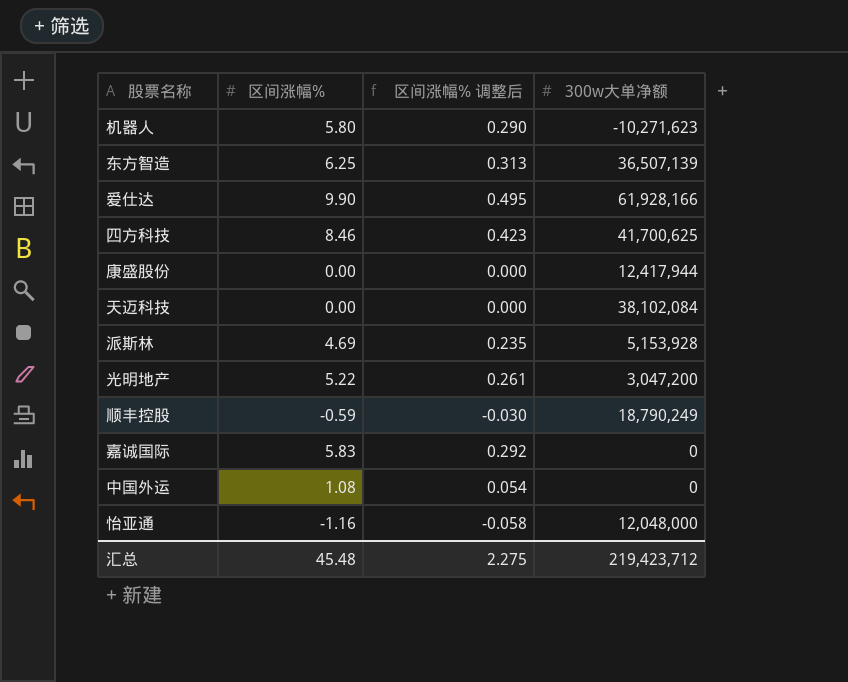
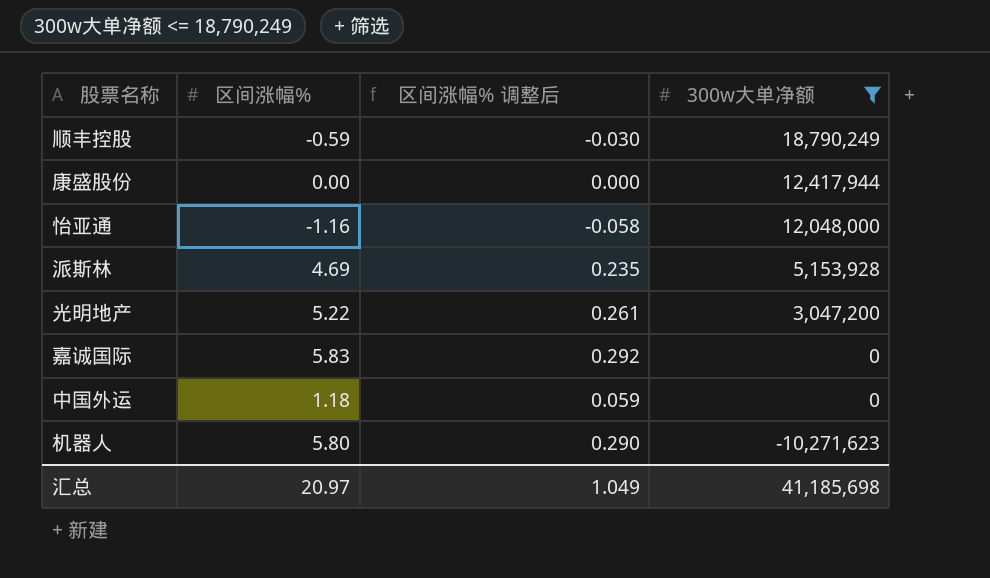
filter: none -> 300w大单净额 <= 18,790,249
row order: none -> 300w大单净额 descending
中国外运 | 区间涨幅%: 1.08 -> 1.18
中国外运 | 区间涨幅% 调整后: 0.054 -> 0.059
汇总 | 区间涨幅%: 45.48 -> 20.97
汇总 | 区间涨幅% 调整后: 2.275 -> 1.049
汇总 | 300w大单净额: 219,423,712 -> 41,185,698

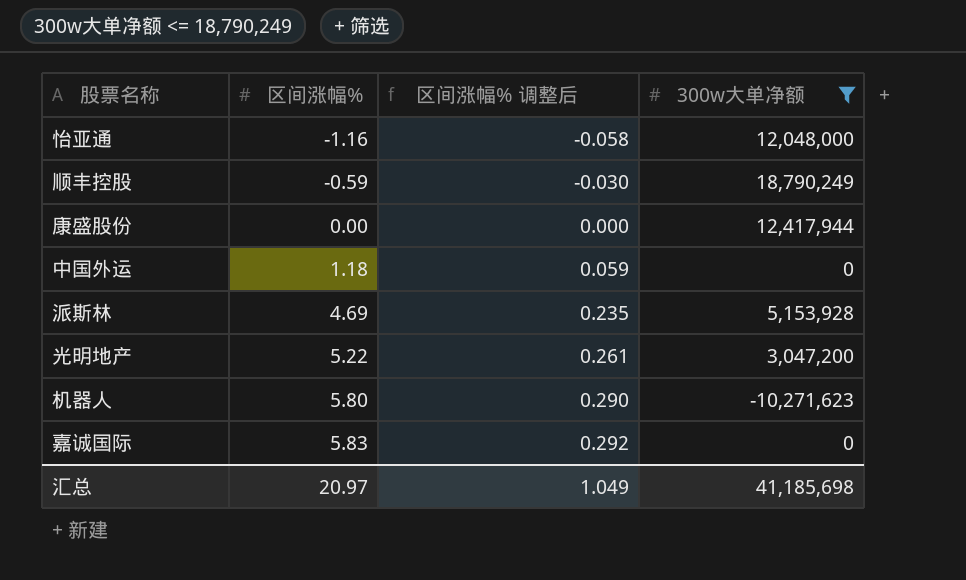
row order: 300w大单净额 descending -> 区间涨幅% ascending

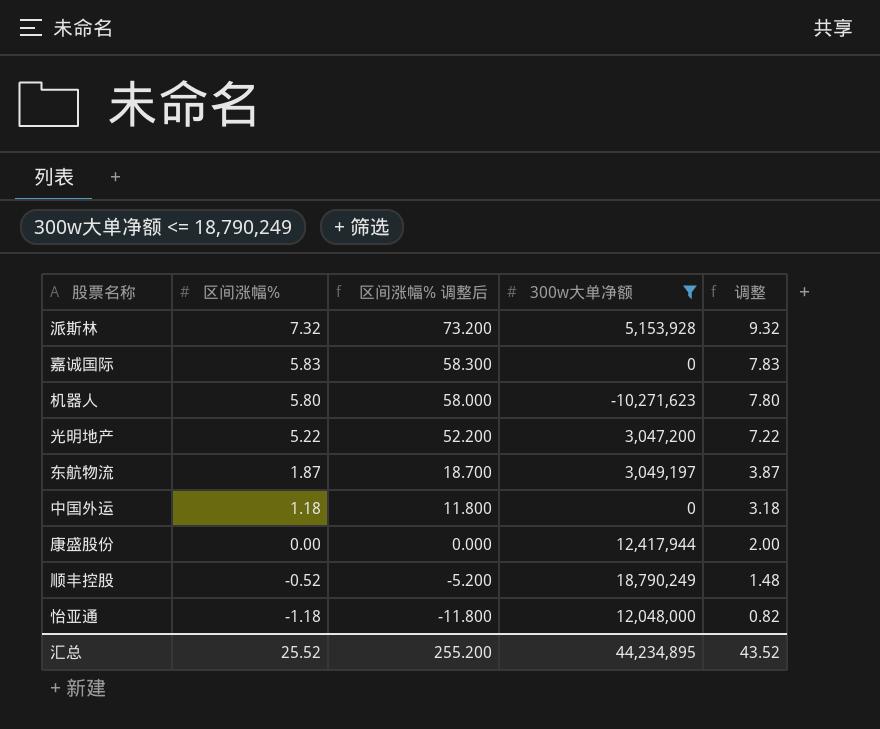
row order: 区间涨幅% ascending -> 区间涨幅% descending
column 区间涨幅% 调整后 | formula: [区间涨幅%] * 0.05 -> [区间涨幅%] * 10
column 调整 | formula: none -> [区间涨幅%] + 2
派斯林 | 区间涨幅%: 4.69 -> 7.32
row 东航物流: none -> 1.87 | 18.700 | 3,049,197 | 3.87
顺丰控股 | 区间涨幅%: -0.59 -> -0.52
怡亚通 | 区间涨幅%: -1.16 -> -1.18
汇总 | 区间涨幅%: 20.97 -> 25.52
汇总 | 区间涨幅% 调整后: 1.049 -> 255.200
汇总 | 300w大单净额: 41,185,698 -> 44,234,895

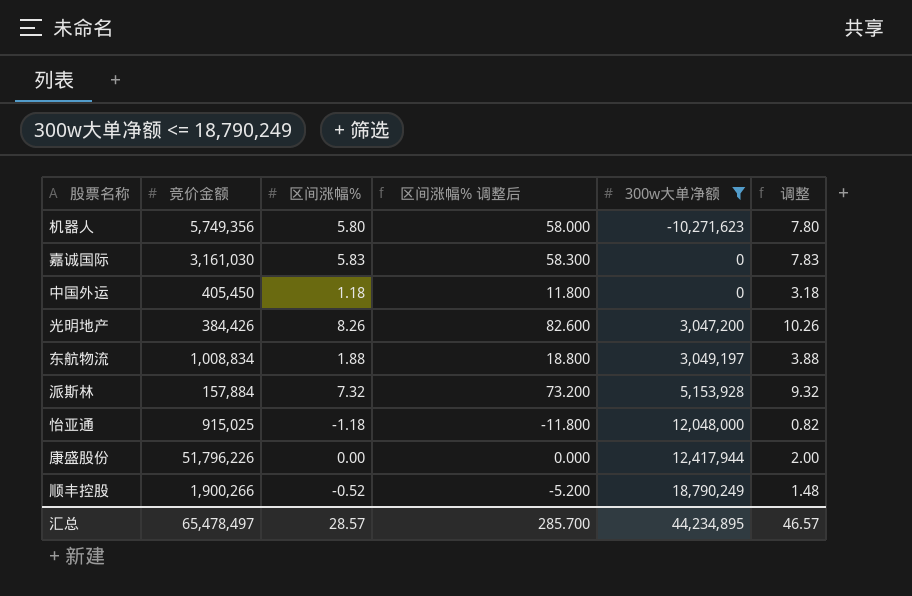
row order: 区间涨幅% descending -> 300w大单净额 ascending
column 竞价金额 | position: none -> 2
光明地产 | 区间涨幅%: 5.22 -> 8.26
光明地产 | 区间涨幅% 调整后: 52.200 -> 82.600
光明地产 | 调整: 7.22 -> 10.26
东航物流 | 区间涨幅%: 1.87 -> 1.88
东航物流 | 区间涨幅% 调整后: 18.700 -> 18.800
东航物流 | 调整: 3.87 -> 3.88
汇总 | 区间涨幅%: 25.52 -> 28.57
汇总 | 区间涨幅% 调整后: 255.200 -> 285.700
汇总 | 调整: 43.52 -> 46.57

